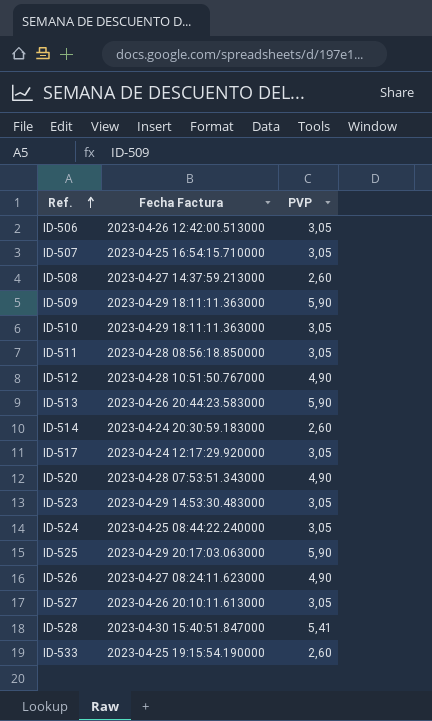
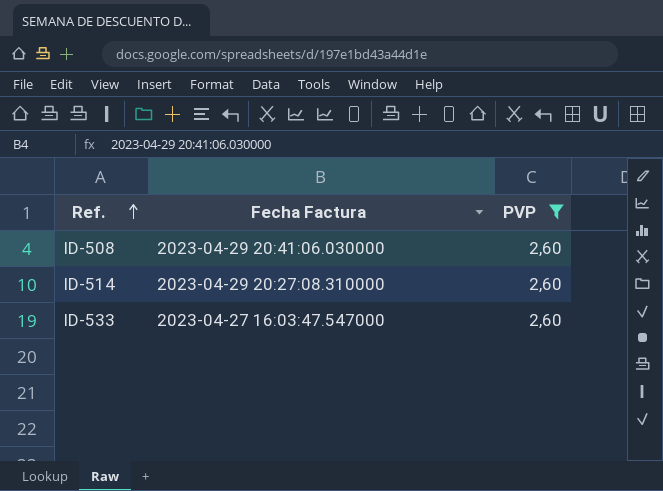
filter: none -> PVP = 2,60
ID-508 | Fecha Factura: 2023-04-27 14:37:59.213000 -> 2023-04-29 20:41:06.030000
ID-514 | Fecha Factura: 2023-04-24 20:30:59.183000 -> 2023-04-29 20:27:08.310000
ID-533 | Fecha Factura: 2023-04-25 19:15:54.190000 -> 2023-04-27 16:03:47.547000

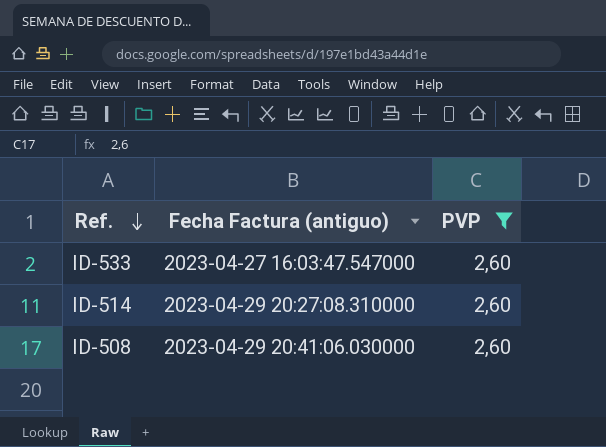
row order: Ref. ascending -> Ref. descending
column name: Fecha Factura -> Fecha Factura (antiguo)

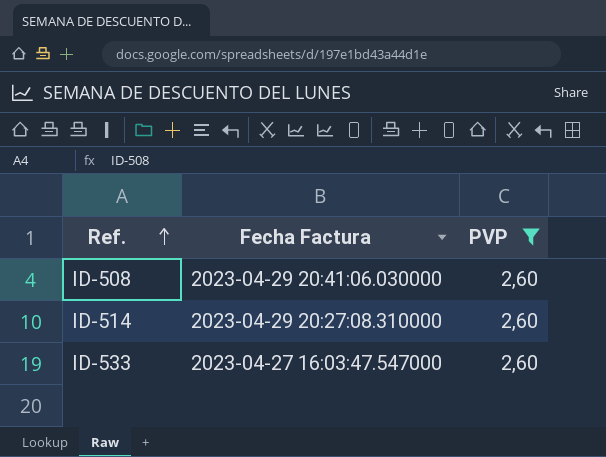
row order: Ref. descending -> Ref. ascending
column name: Fecha Factura (antiguo) -> Fecha Factura

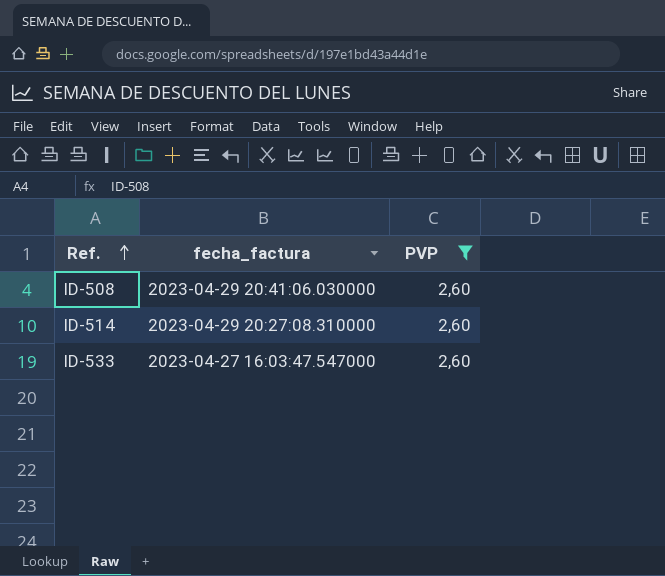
column name: Fecha Factura -> fecha_factura

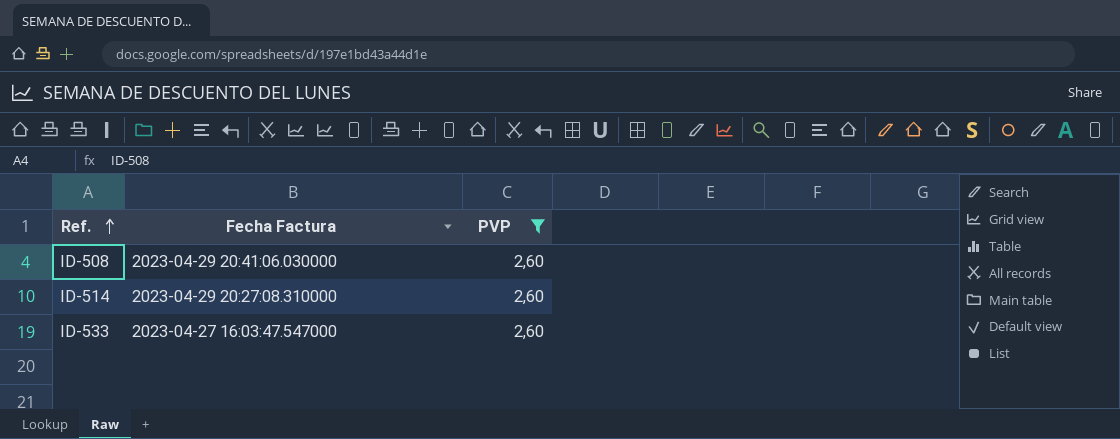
column name: fecha_factura -> Fecha Factura

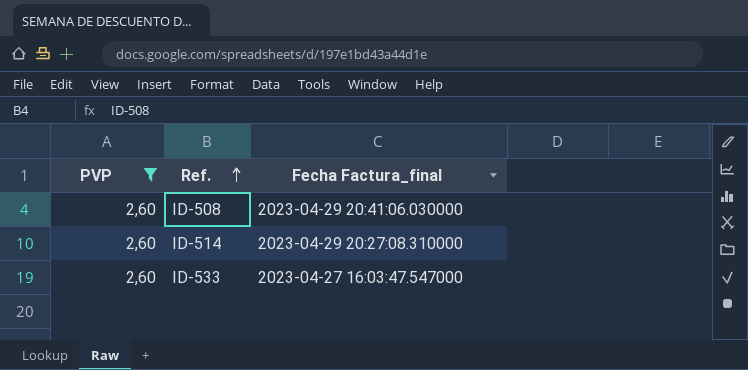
column PVP | position: 3 -> 1
column name: Fecha Factura -> Fecha Factura_final

